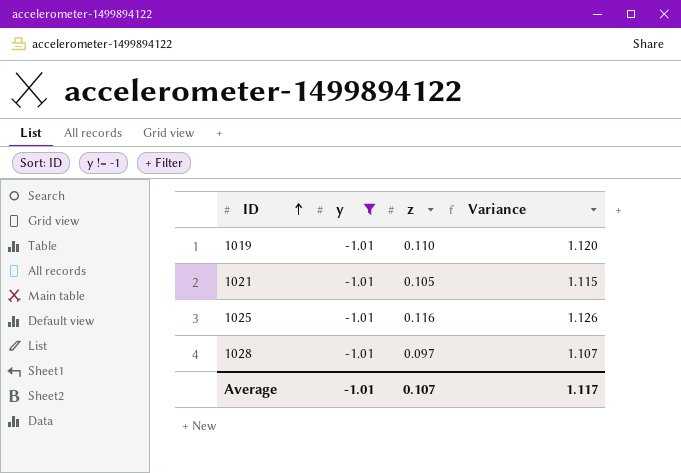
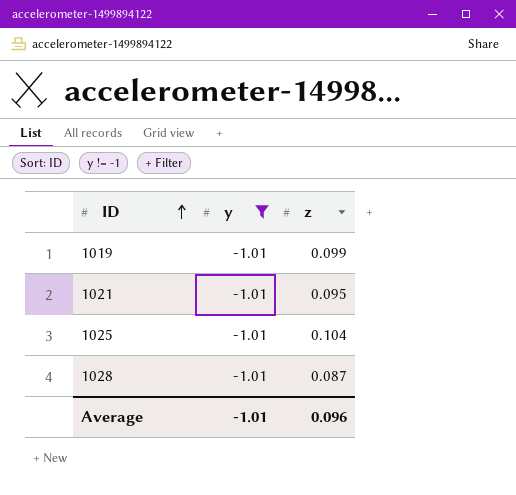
column Variance | formula: [z] - [y] -> none
1019 | z: 0.110 -> 0.099
1021 | z: 0.105 -> 0.095
1025 | z: 0.116 -> 0.104
1028 | z: 0.097 -> 0.087
Average | z: 0.107 -> 0.096

